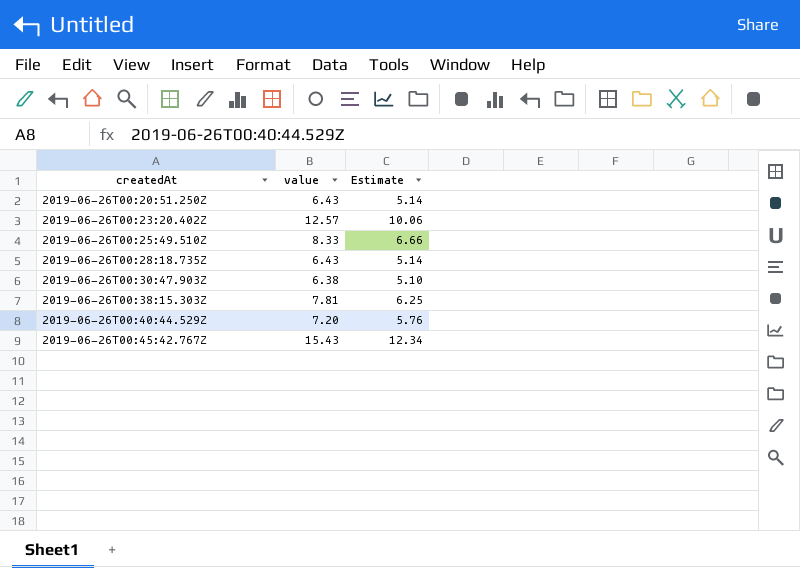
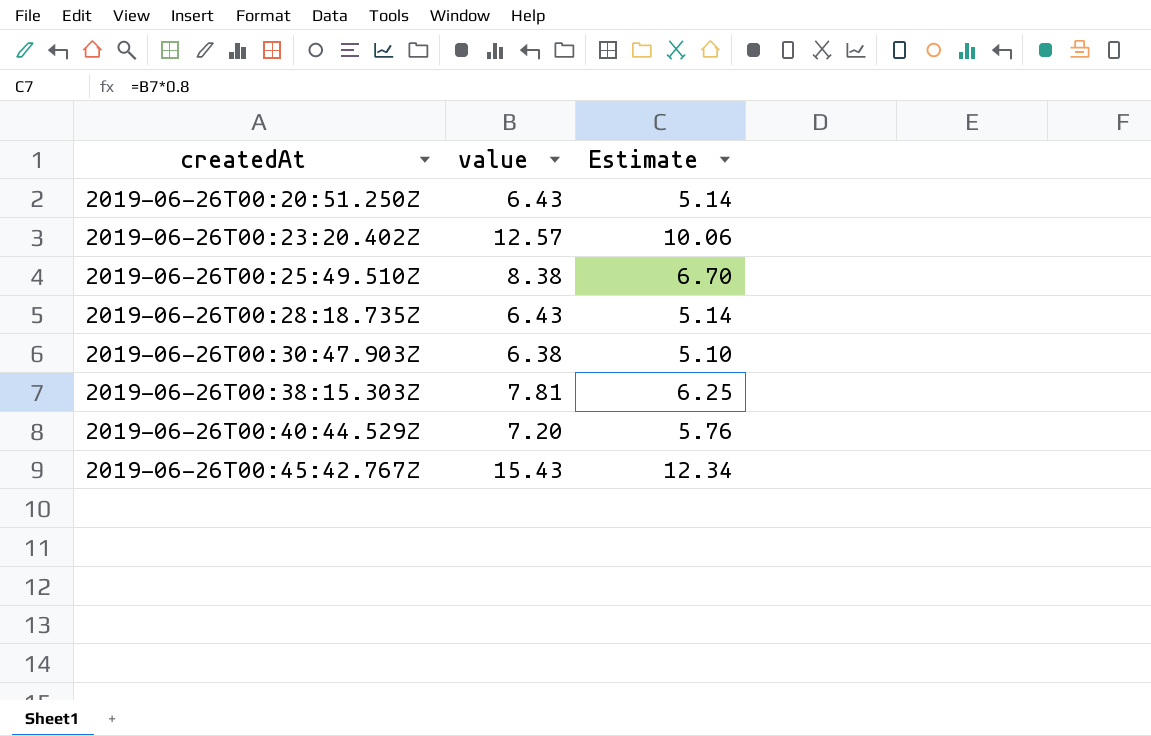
2019-06-26T00:25:49.510Z | value: 8.33 -> 8.38
2019-06-26T00:25:49.510Z | Estimate: 6.66 -> 6.70

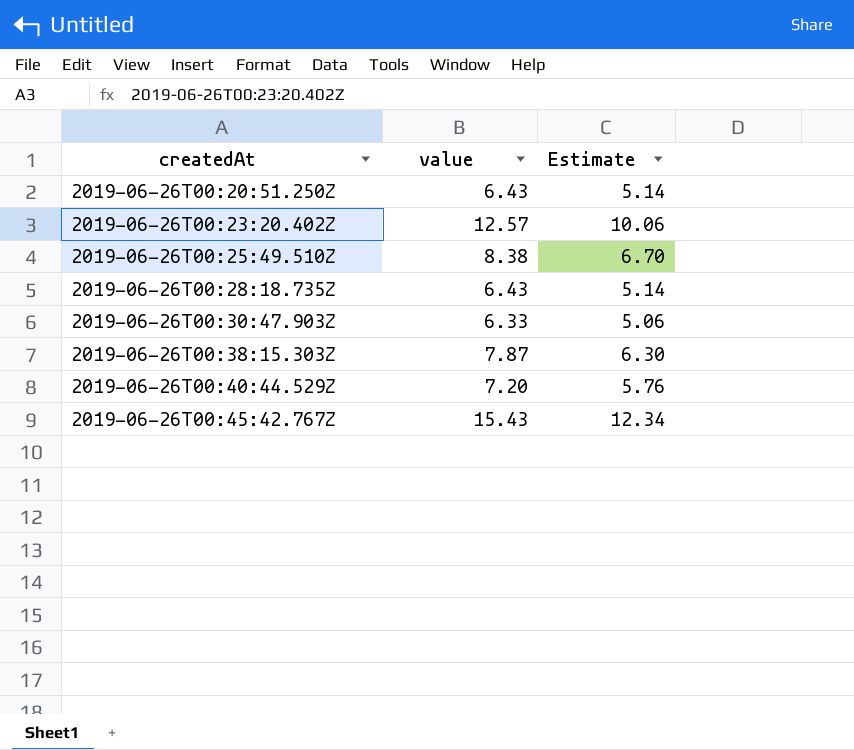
2019-06-26T00:30:47.903Z | value: 6.38 -> 6.33
2019-06-26T00:30:47.903Z | Estimate: 5.10 -> 5.06
2019-06-26T00:38:15.303Z | value: 7.81 -> 7.87
2019-06-26T00:38:15.303Z | Estimate: 6.25 -> 6.30

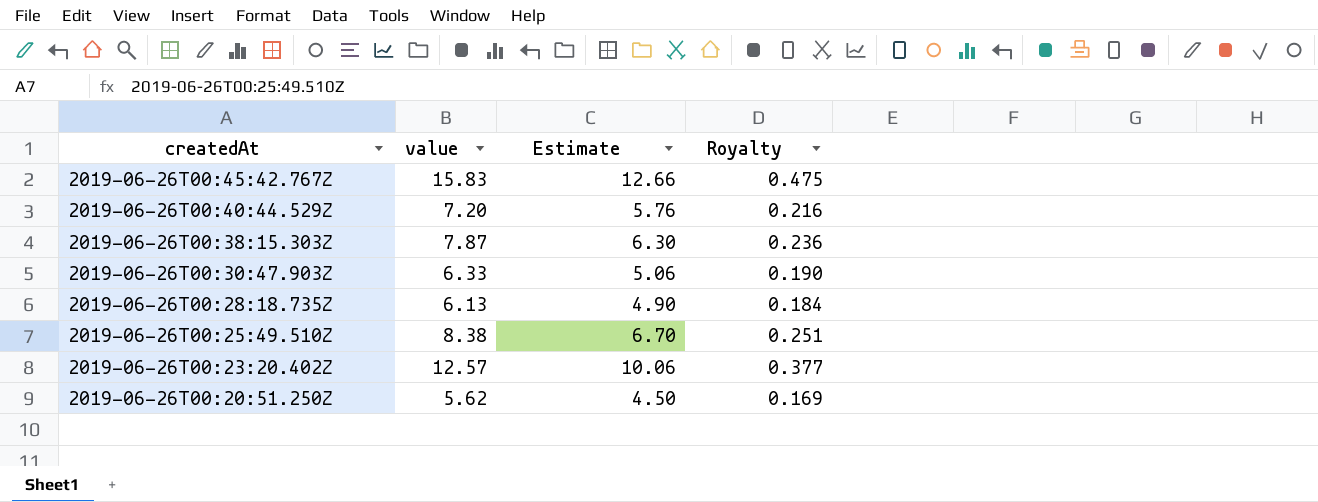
row order: createdAt ascending -> createdAt descending
column Royalty | formula: none -> [value] * 0.03
2019-06-26T00:45:42.767Z | value: 15.43 -> 15.83
2019-06-26T00:45:42.767Z | Estimate: 12.34 -> 12.66
2019-06-26T00:28:18.735Z | value: 6.43 -> 6.13
2019-06-26T00:28:18.735Z | Estimate: 5.14 -> 4.90
2019-06-26T00:20:51.250Z | value: 6.43 -> 5.62
2019-06-26T00:20:51.250Z | Estimate: 5.14 -> 4.50

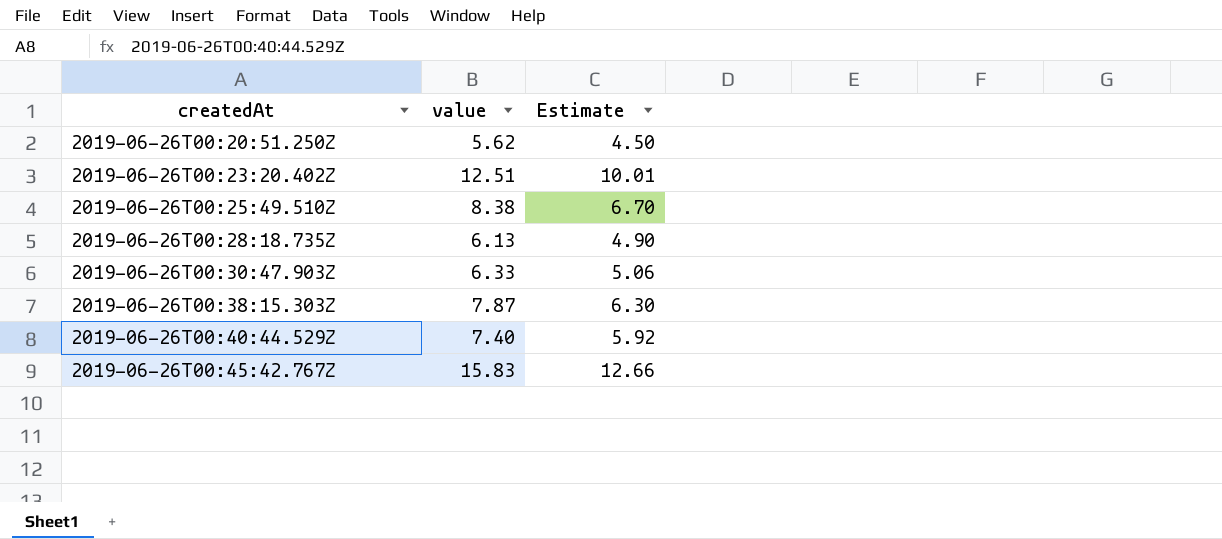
row order: createdAt descending -> createdAt ascending
column Royalty | formula: [value] * 0.03 -> none
2019-06-26T00:23:20.402Z | value: 12.57 -> 12.51
2019-06-26T00:23:20.402Z | Estimate: 10.06 -> 10.01
2019-06-26T00:40:44.529Z | value: 7.20 -> 7.40
2019-06-26T00:40:44.529Z | Estimate: 5.76 -> 5.92

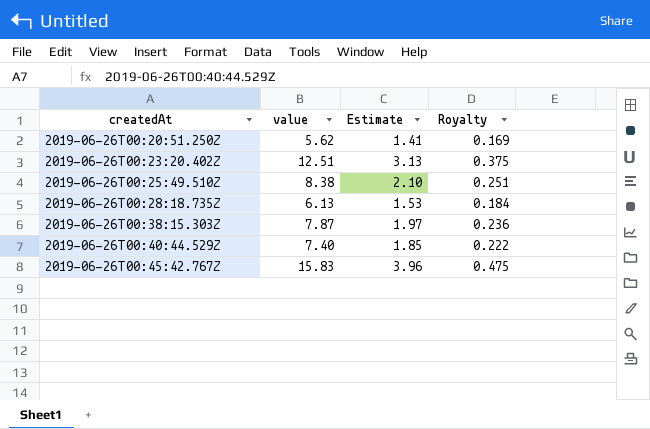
column Estimate | formula: [value] * 0.8 -> [value] * 0.25
column Royalty | formula: none -> [value] * 0.03
row 2019-06-26T00:30:47.903Z: 6.33 | 5.06 -> none

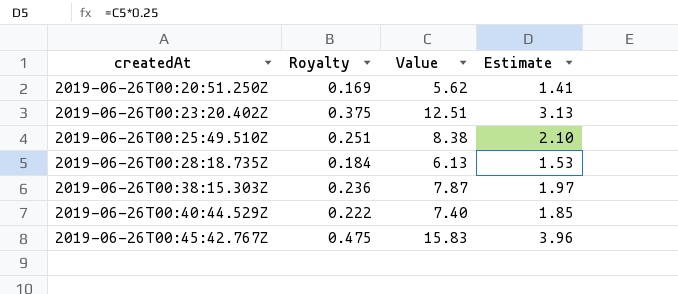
column Royalty | position: 4 -> 2
column name: value -> Value

